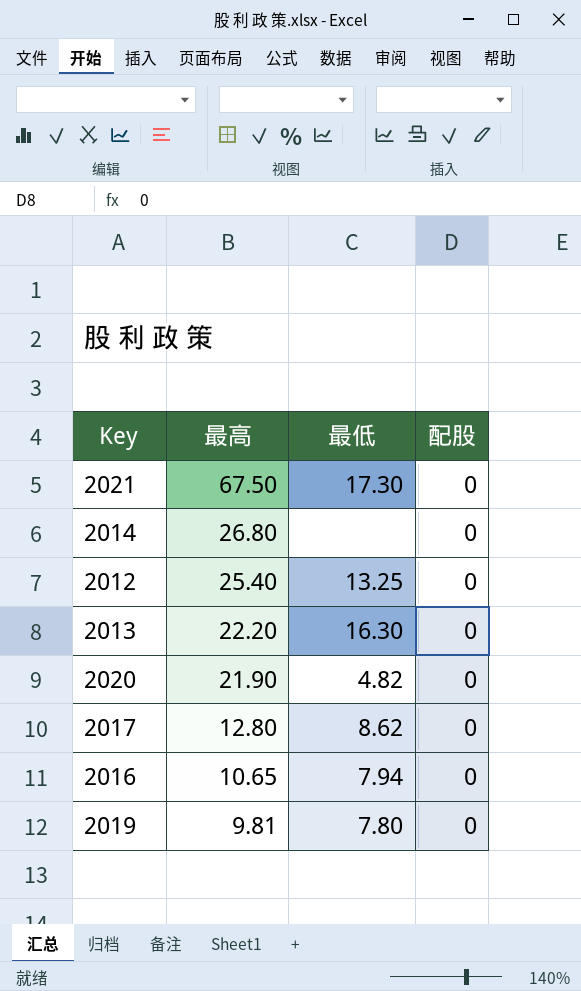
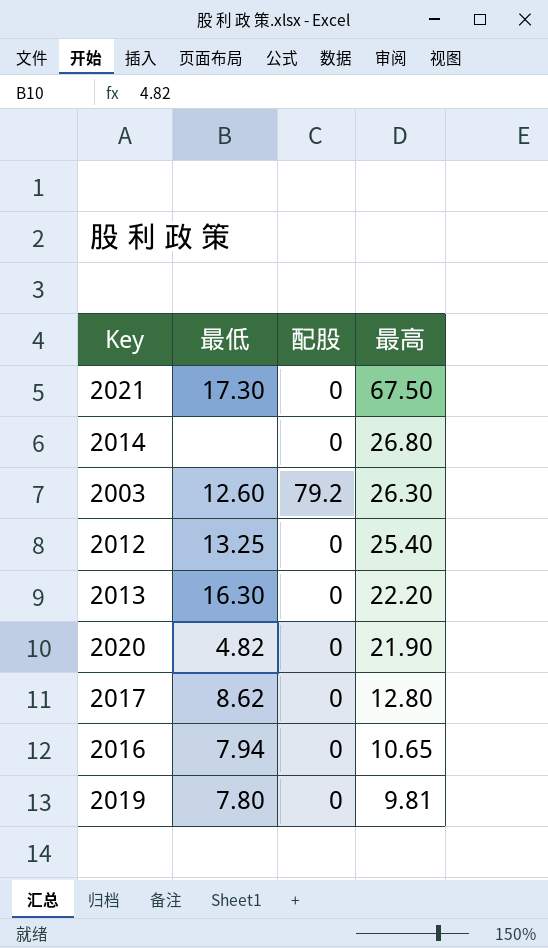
column 最高 | position: 2 -> 4
row 2003: none -> 12.60 | 79.2 | 26.30

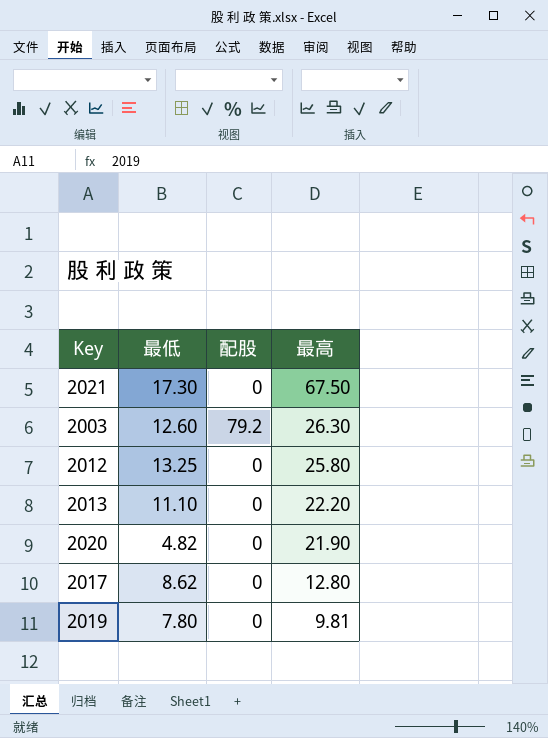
row 2014: none | 0 | 26.80 -> none
row 2016: 7.94 | 0 | 10.65 -> none
2012 | 最高: 25.40 -> 25.80
2013 | 最低: 16.30 -> 11.10

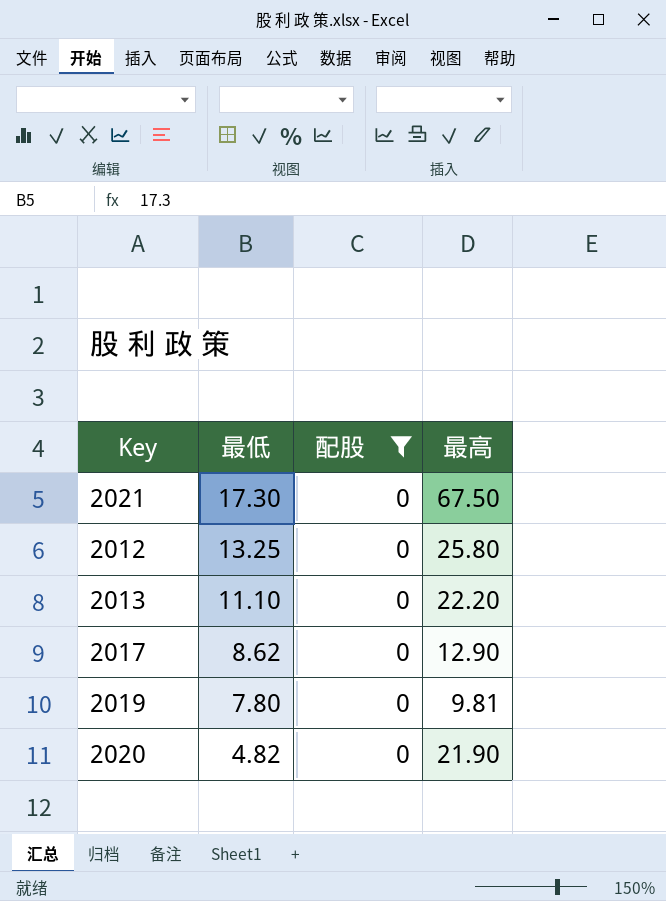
filter: none -> 配股 = 0
row order: 最高 descending -> 最低 descending
2017 | 最高: 12.80 -> 12.90

